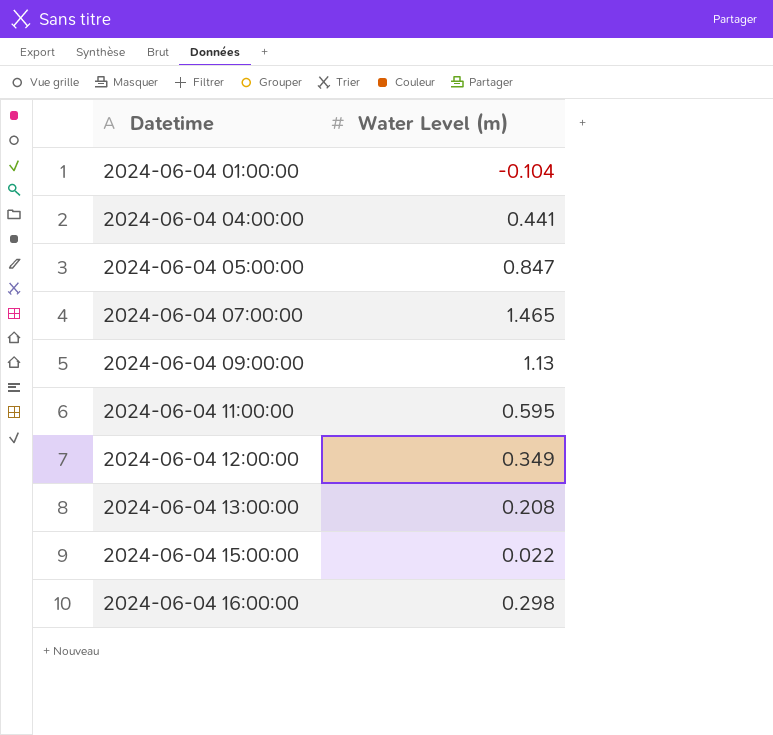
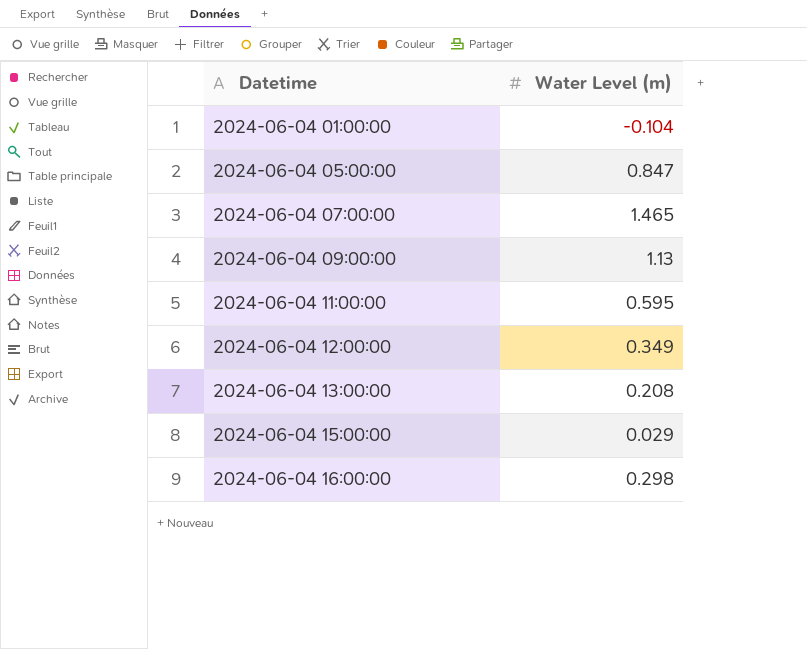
row 2024-06-04 04:00:00: 0.441 -> none
2024-06-04 15:00:00 | Water Level (m): 0.022 -> 0.029

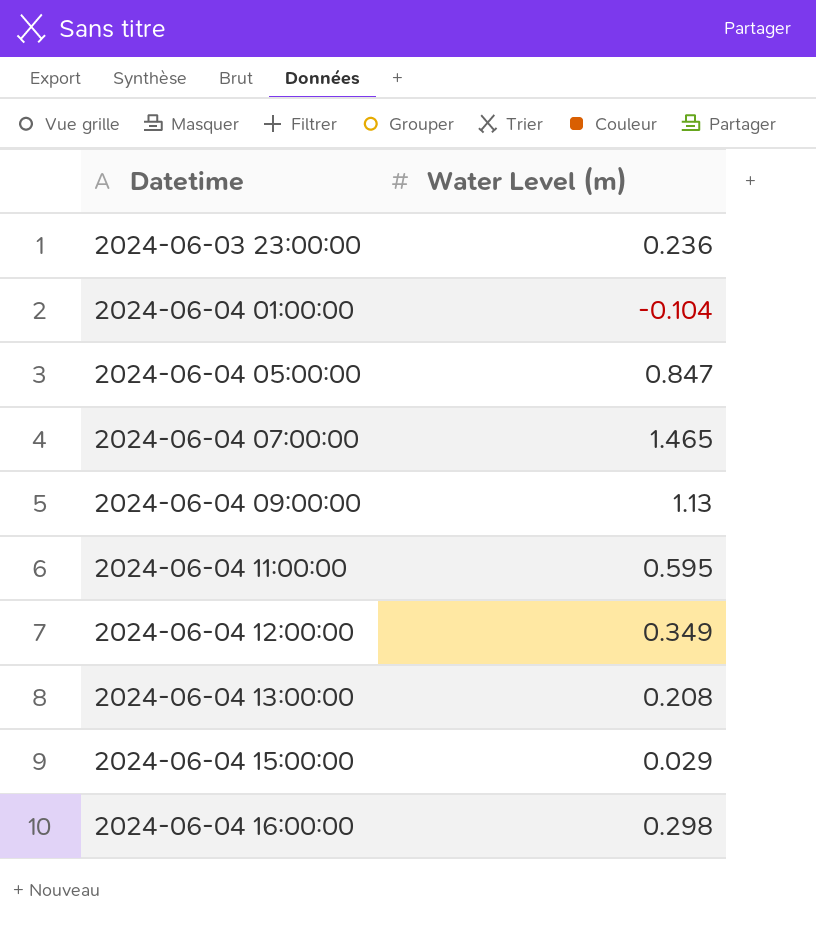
row 2024-06-03 23:00:00: none -> 0.236

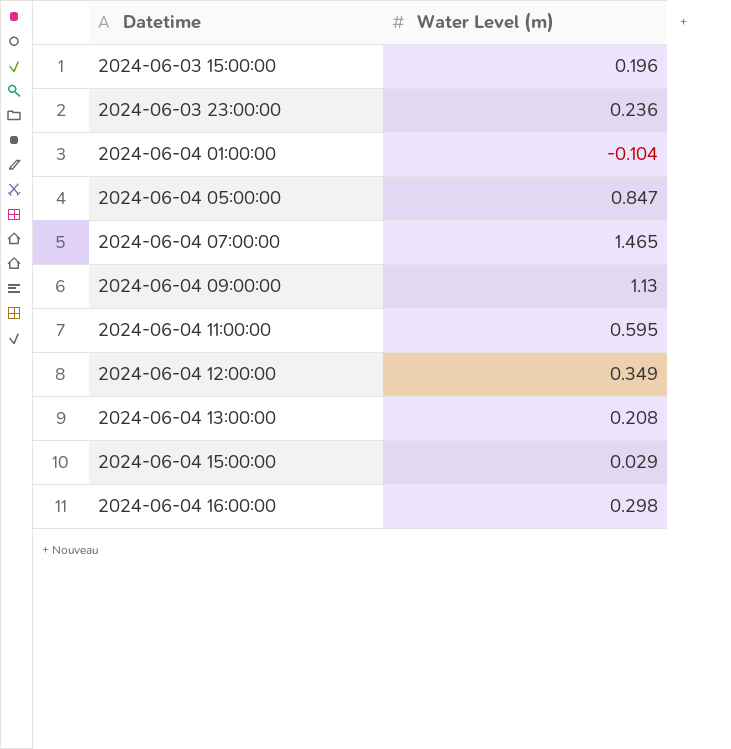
row 2024-06-03 15:00:00: none -> 0.196

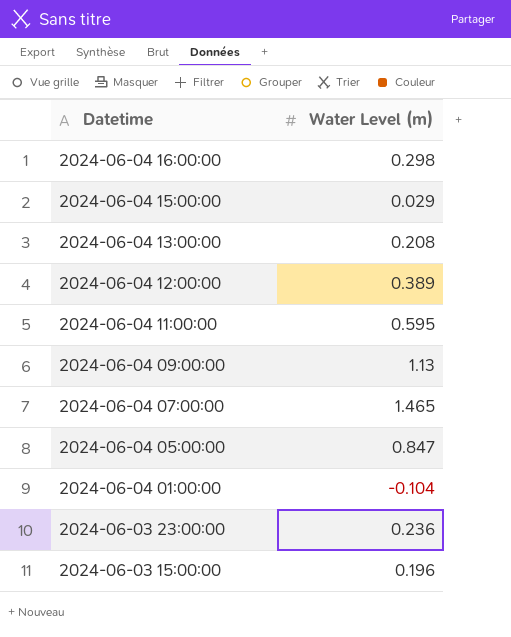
row order: Datetime ascending -> Datetime descending
2024-06-04 12:00:00 | Water Level (m): 0.349 -> 0.389

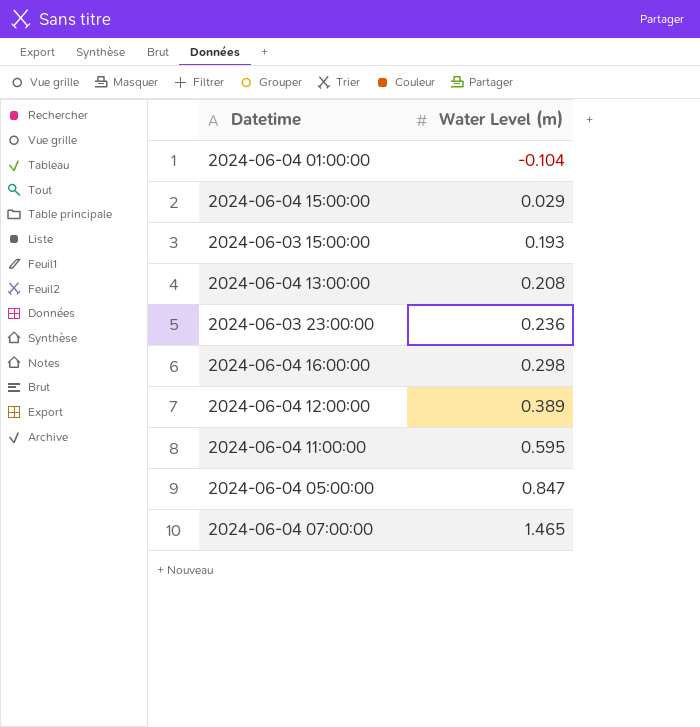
row order: Datetime descending -> Water Level (m) ascending
row 2024-06-04 09:00:00: 1.13 -> none
2024-06-03 15:00:00 | Water Level (m): 0.196 -> 0.193

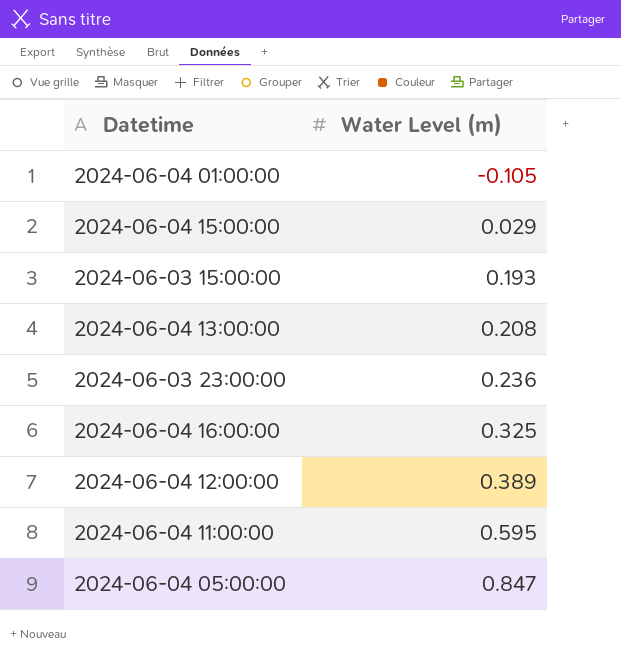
row 2024-06-04 07:00:00: 1.465 -> none
2024-06-04 01:00:00 | Water Level (m): -0.104 -> -0.105
2024-06-04 16:00:00 | Water Level (m): 0.298 -> 0.325

